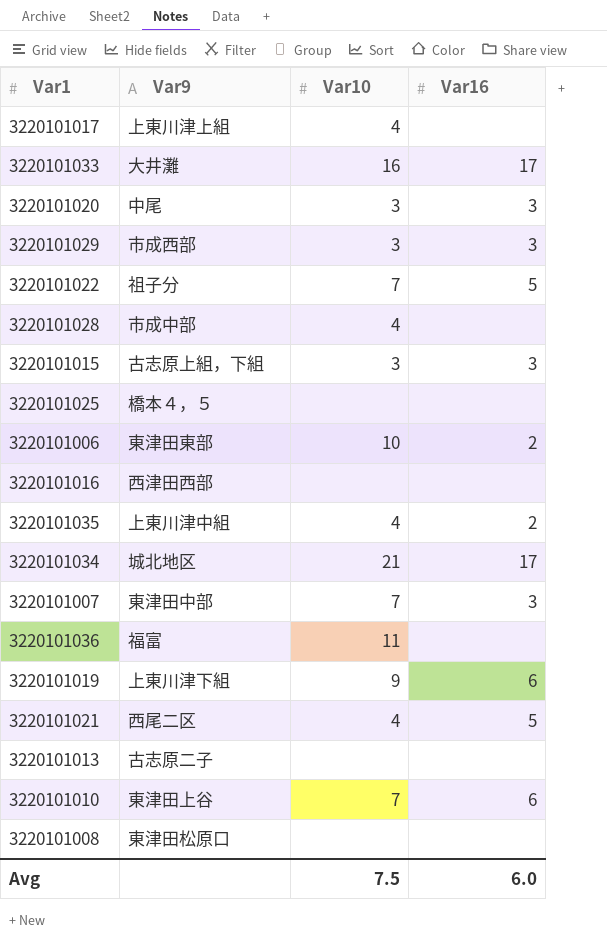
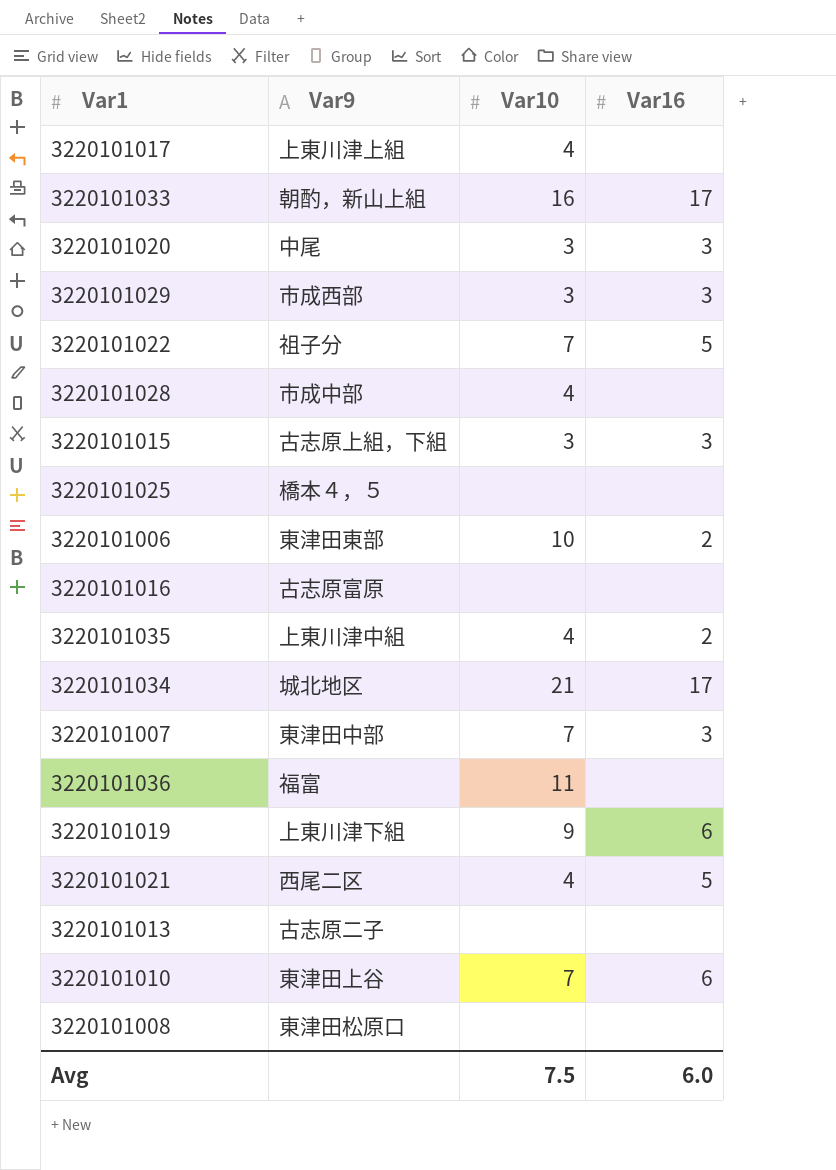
3220101033 | Var9: 大井灘 -> 朝酌，新山上組
3220101016 | Var9: 西津田西部 -> 古志原富原

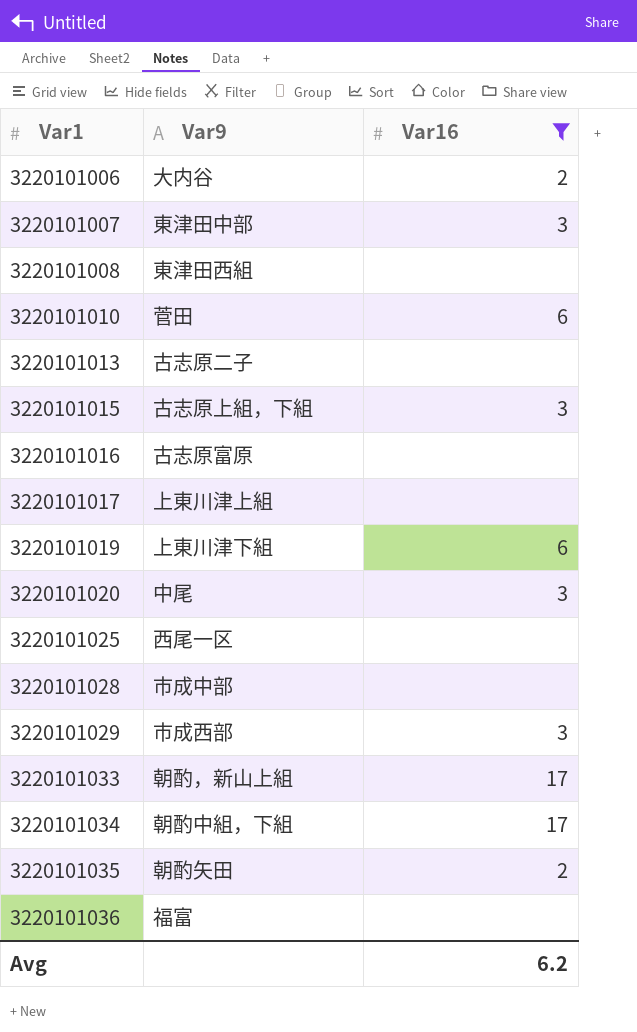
filter: none -> Var16 != 5
row order: none -> Var1 ascending
column Var10 | position: 3 -> none
3220101006 | Var9: 東津田東部 -> 大内谷
3220101008 | Var9: 東津田松原口 -> 東津田西組
3220101010 | Var9: 東津田上谷 -> 菅田
3220101025 | Var9: 橋本４，５ -> 西尾一区
3220101034 | Var9: 城北地区 -> 朝酌中組，下組
3220101035 | Var9: 上東川津中組 -> 朝酌矢田
Avg | Var16: 6.0 -> 6.2

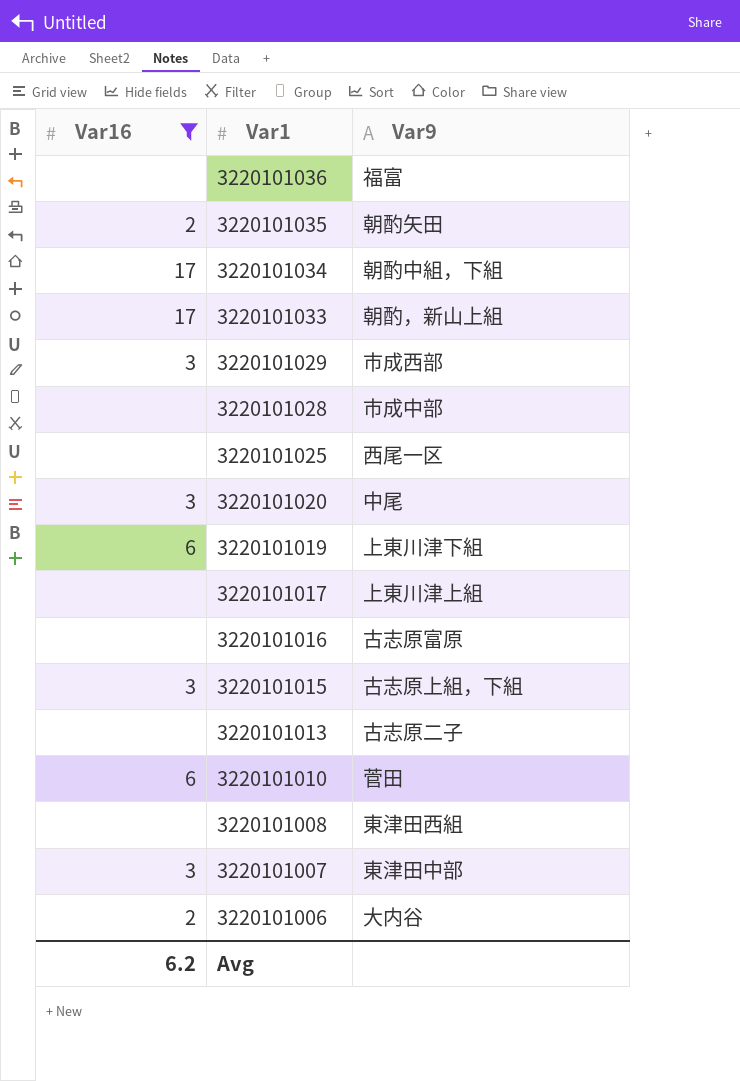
row order: Var1 ascending -> Var1 descending
column Var16 | position: 3 -> 1

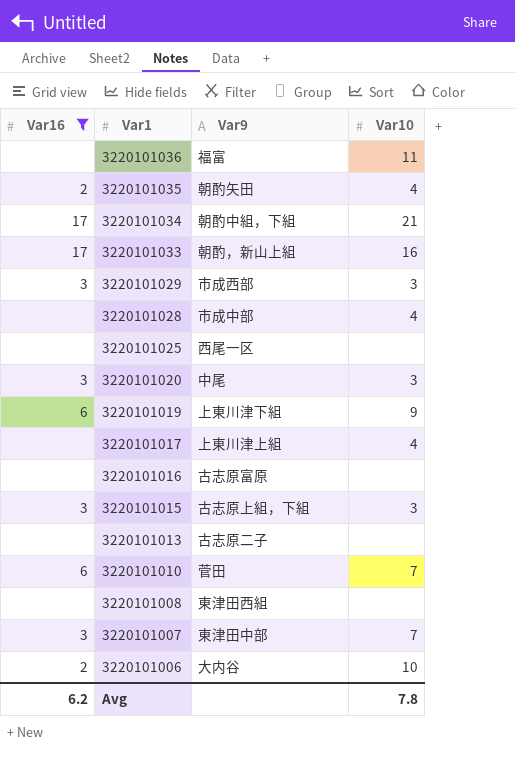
column Var10 | position: none -> 4

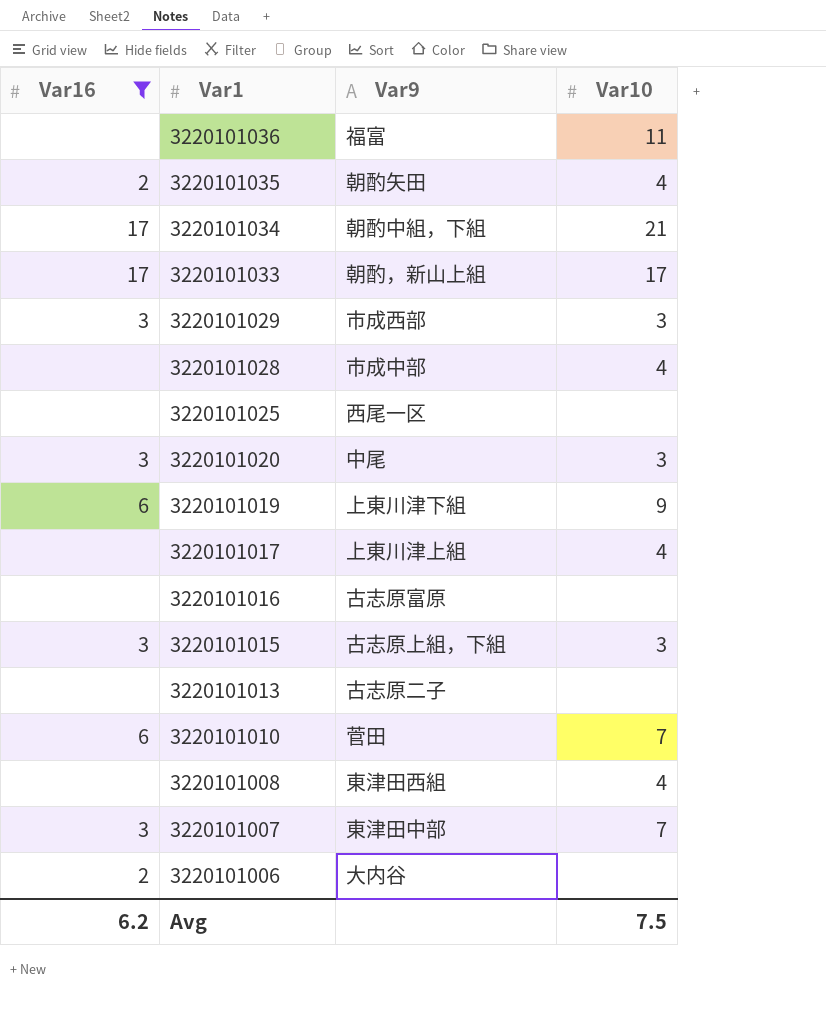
3220101033 | Var10: 16 -> 17
3220101008 | Var10: none -> 4
3220101006 | Var10: 10 -> none
Avg | Var10: 7.8 -> 7.5

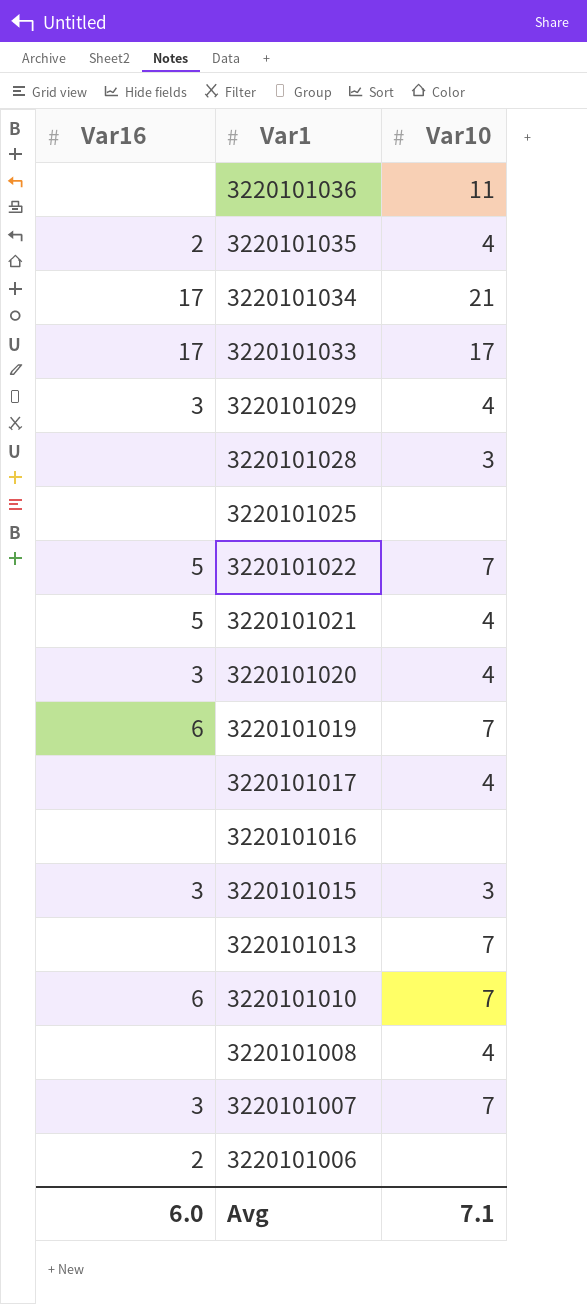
filter: Var16 != 5 -> none
column Var9 | position: 3 -> none
3220101029 | Var10: 3 -> 4
3220101028 | Var10: 4 -> 3
3220101020 | Var10: 3 -> 4
3220101019 | Var10: 9 -> 7
3220101013 | Var10: none -> 7
Avg | Var16: 6.2 -> 6.0
Avg | Var10: 7.5 -> 7.1

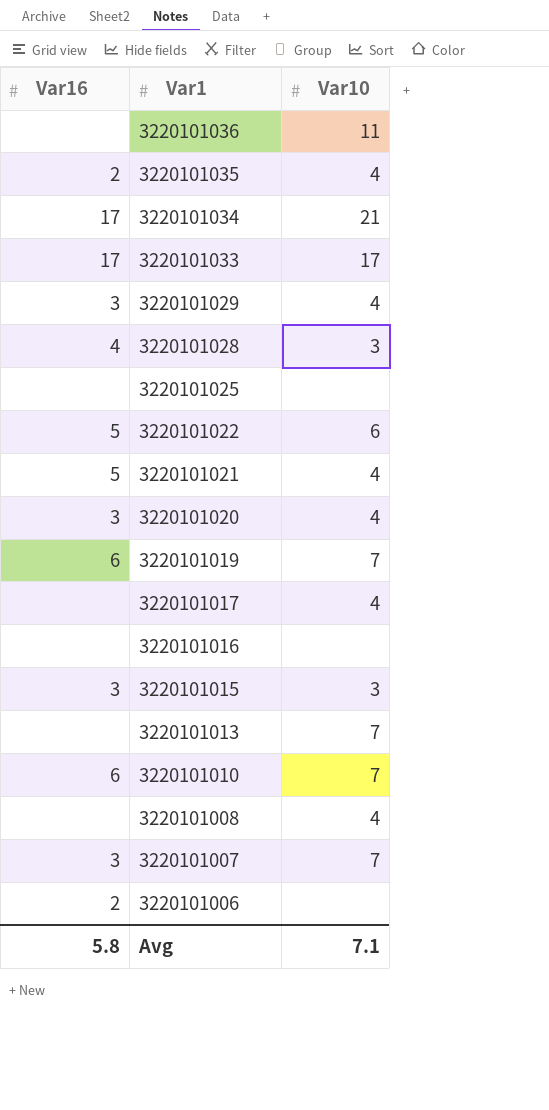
3220101028 | Var16: none -> 4
3220101022 | Var10: 7 -> 6
Avg | Var16: 6.0 -> 5.8

